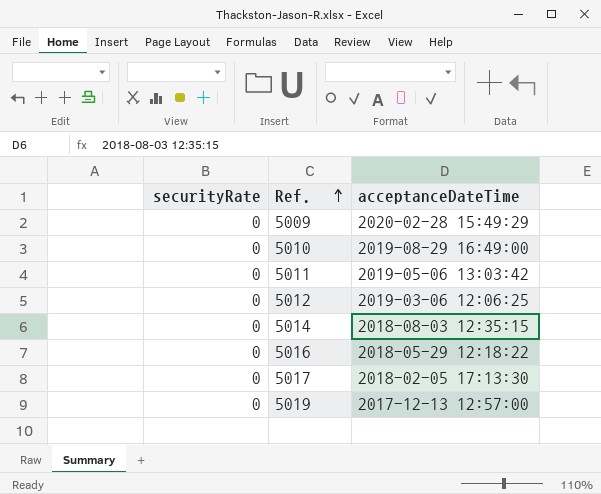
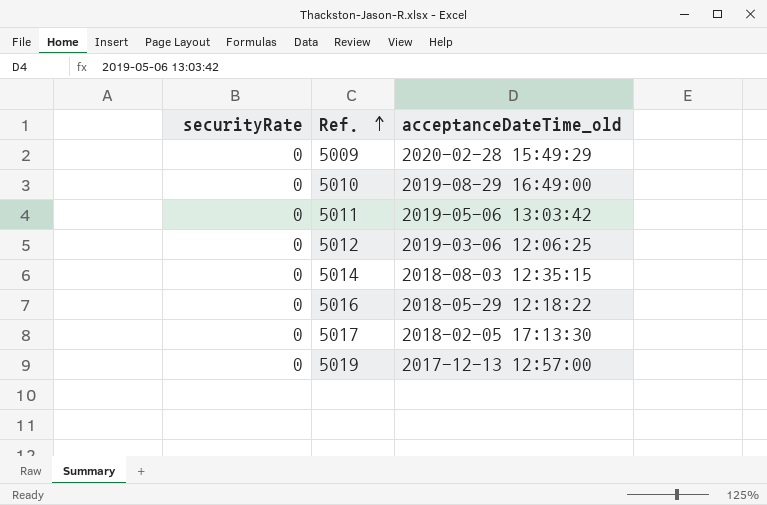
column name: acceptanceDateTime -> acceptanceDateTime_old

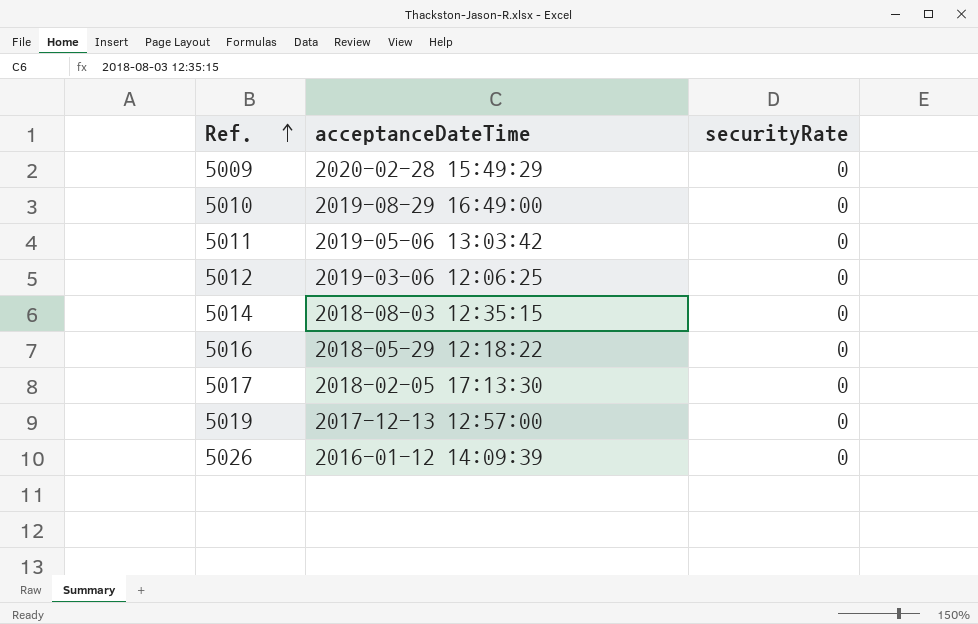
column name: acceptanceDateTime_old -> acceptanceDateTime
column securityRate | position: 1 -> 3
row 5026: none -> 2016-01-12 14:09:39 | 0

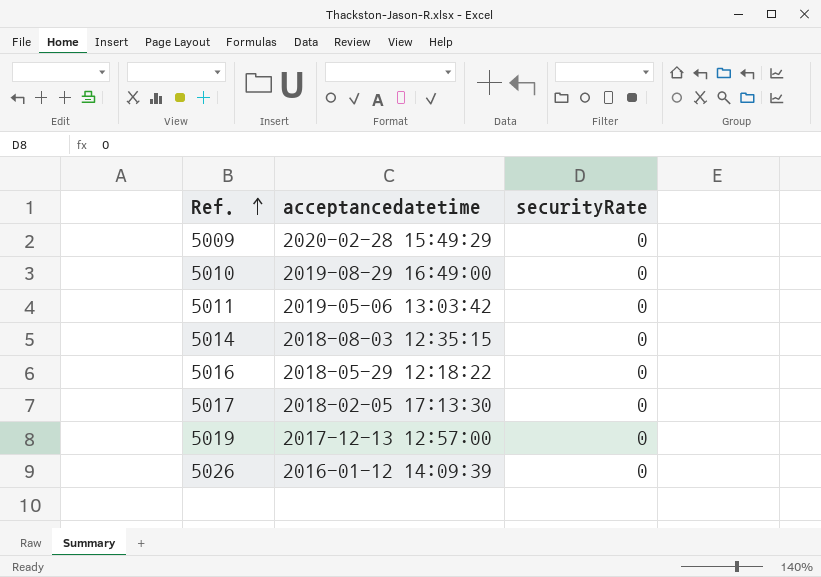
column name: acceptanceDateTime -> acceptancedatetime
row 5012: 2019-03-06 12:06:25 | 0 -> none

